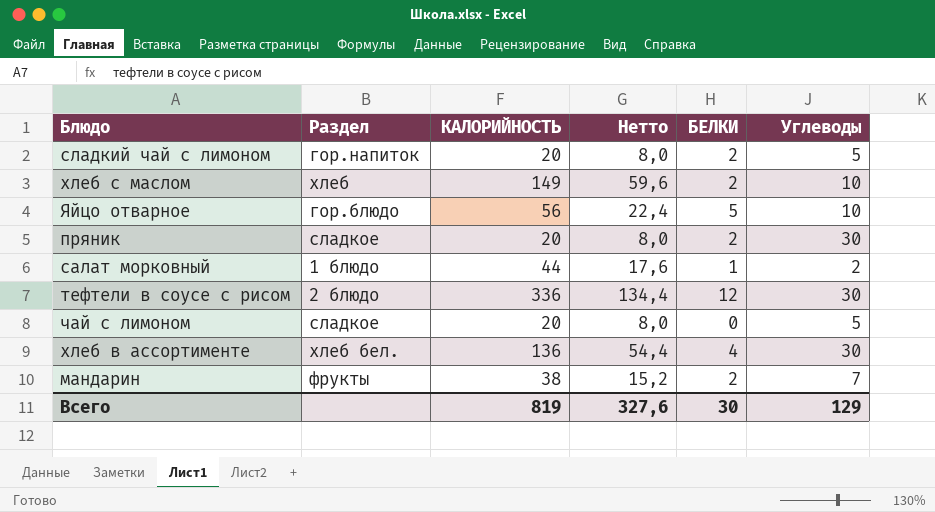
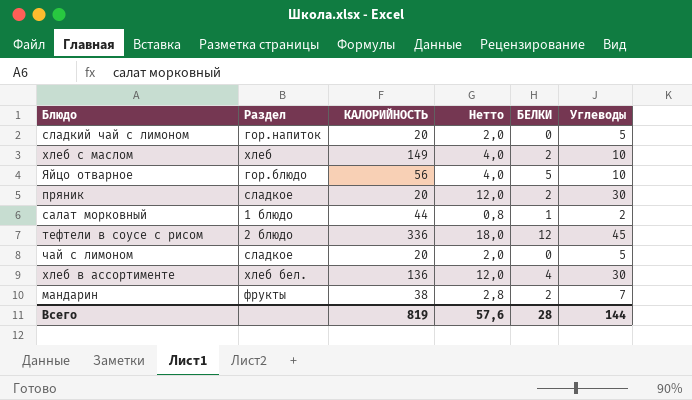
column Нетто | formula: [КАЛОРИЙНОСТЬ] * 0,4 -> [Углеводы] * 0,4
сладкий чай с лимоном | БЕЛКИ: 2 -> 0
тефтели в соусе с рисом | Углеводы: 30 -> 45
Всего | Нетто: 327,6 -> 57,6
Всего | БЕЛКИ: 30 -> 28
Всего | Углеводы: 129 -> 144

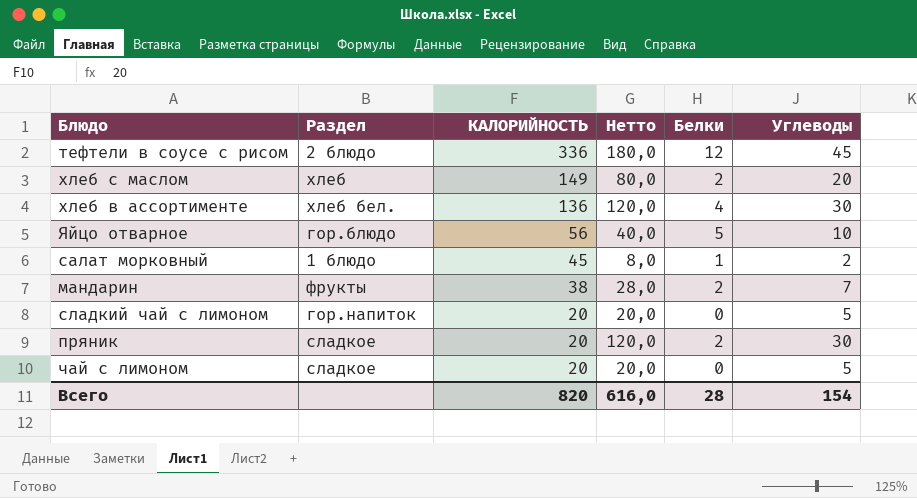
row order: none -> КАЛОРИЙНОСТЬ descending
column Нетто | formula: [Углеводы] * 0,4 -> [Углеводы] * 4
column name: БЕЛКИ -> Белки
хлеб с маслом | Углеводы: 10 -> 20
салат морковный | КАЛОРИЙНОСТЬ: 44 -> 45
Всего | КАЛОРИЙНОСТЬ: 819 -> 820
Всего | Нетто: 57,6 -> 616,0
Всего | Углеводы: 144 -> 154

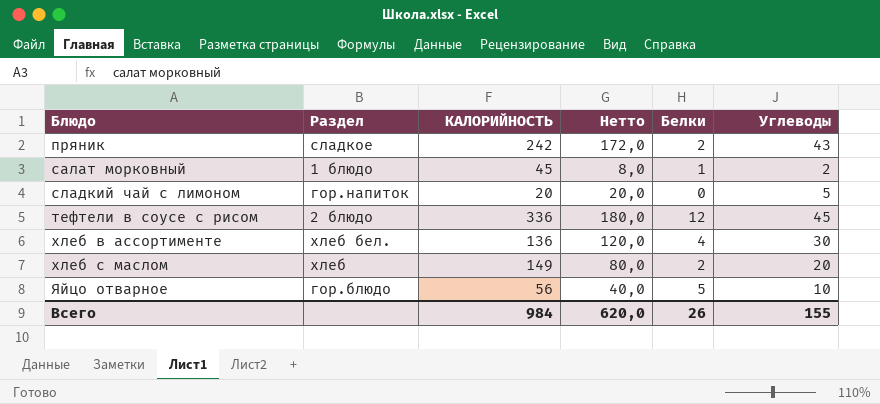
row order: КАЛОРИЙНОСТЬ descending -> Блюдо ascending
row мандарин: фрукты | 38 | 28,0 | 2 | 7 -> none
row чай с лимоном: сладкое | 20 | 20,0 | 0 | 5 -> none
пряник | КАЛОРИЙНОСТЬ: 20 -> 242
пряник | Нетто: 120,0 -> 172,0
пряник | Углеводы: 30 -> 43
Всего | КАЛОРИЙНОСТЬ: 820 -> 984
Всего | Нетто: 616,0 -> 620,0
Всего | Белки: 28 -> 26
Всего | Углеводы: 154 -> 155

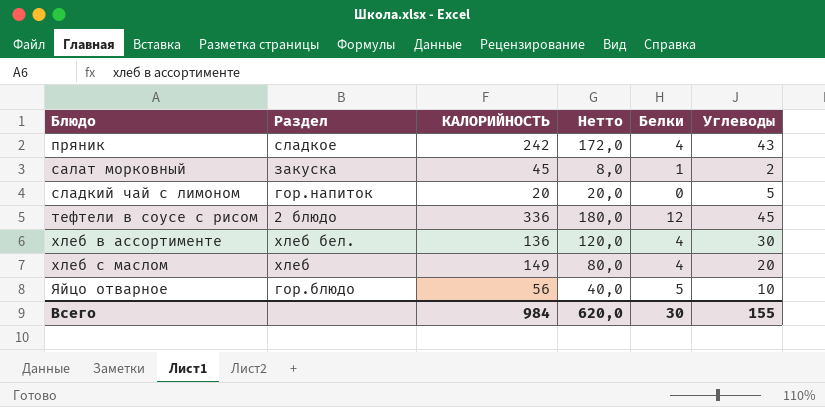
пряник | Белки: 2 -> 4
салат морковный | Раздел: 1 блюдо -> закуска
хлеб с маслом | Белки: 2 -> 4
Всего | Белки: 26 -> 30

